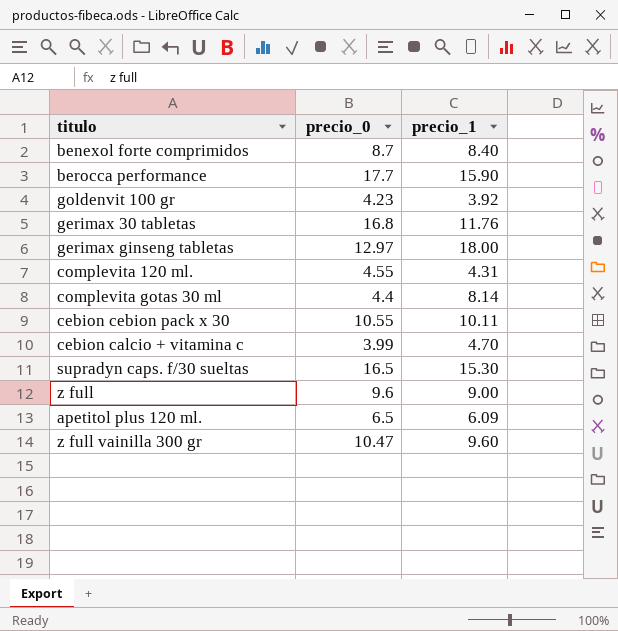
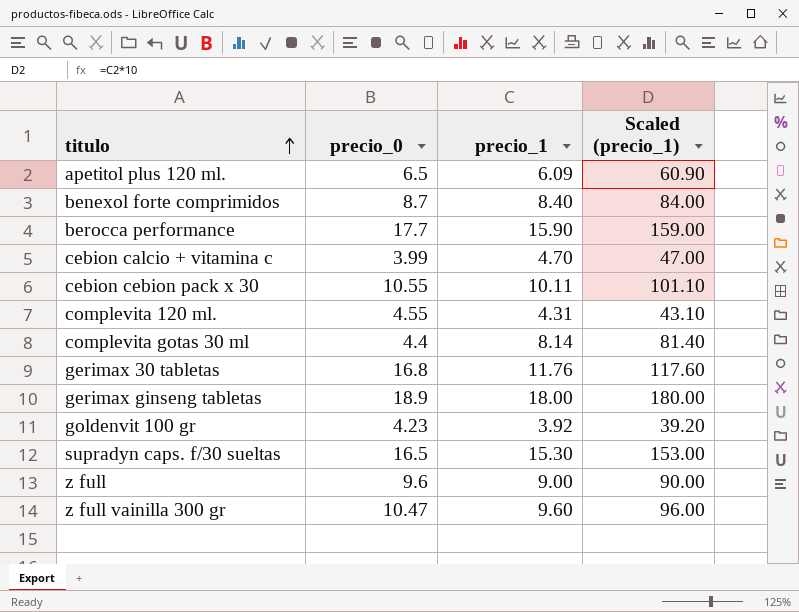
row order: none -> titulo ascending
column Scaled (precio_1) | formula: none -> [precio_1] * 10
gerimax ginseng tabletas | precio_0: 12.97 -> 18.9

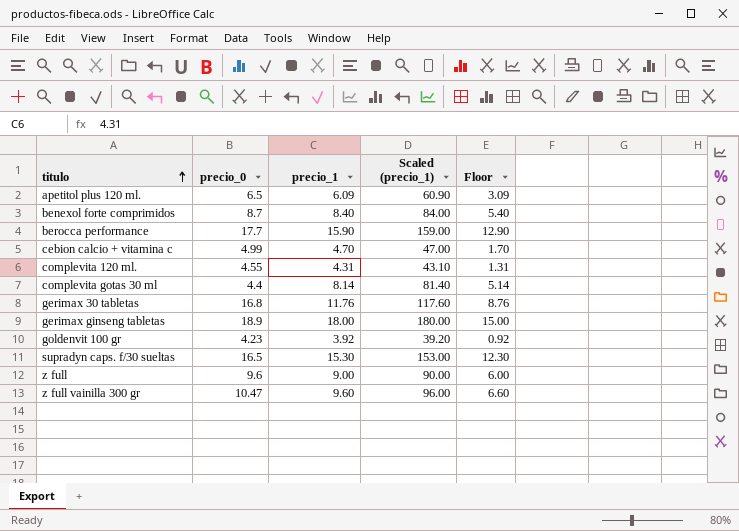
column Floor | formula: none -> [precio_1] - 3
row cebion cebion pack x 30: 10.55 | 10.11 | 101.10 -> none
cebion calcio + vitamina c | precio_0: 3.99 -> 4.99

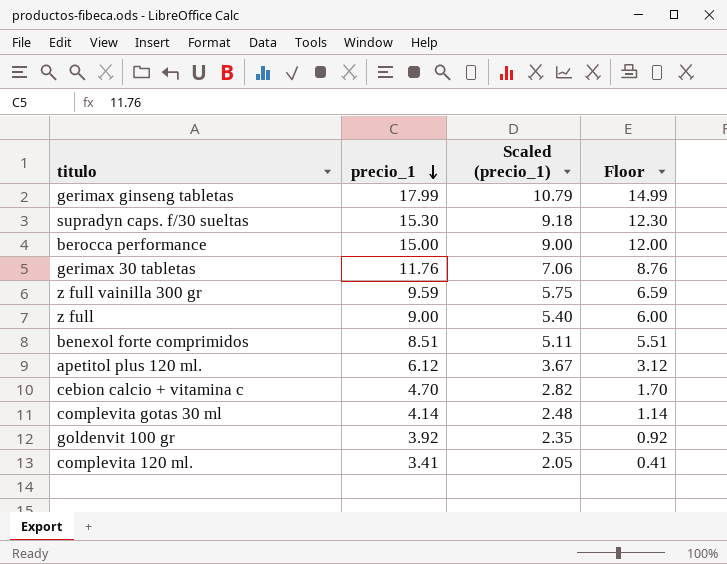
row order: titulo ascending -> precio_1 descending
column precio_0 | position: 2 -> none
column Scaled (precio_1) | formula: [precio_1] * 10 -> [precio_1] * 0.6
gerimax ginseng tabletas | precio_1: 18.00 -> 17.99
gerimax ginseng tabletas | Floor: 15.00 -> 14.99
berocca performance | precio_1: 15.90 -> 15.00
berocca performance | Floor: 12.90 -> 12.00
z full vainilla 300 gr | precio_1: 9.60 -> 9.59
z full vainilla 300 gr | Floor: 6.60 -> 6.59
benexol forte comprimidos | precio_1: 8.40 -> 8.51
benexol forte comprimidos | Floor: 5.40 -> 5.51
apetitol plus 120 ml. | precio_1: 6.09 -> 6.12
apetitol plus 120 ml. | Floor: 3.09 -> 3.12
complevita gotas 30 ml | precio_1: 8.14 -> 4.14
complevita gotas 30 ml | Floor: 5.14 -> 1.14
complevita 120 ml. | precio_1: 4.31 -> 3.41
complevita 120 ml. | Floor: 1.31 -> 0.41

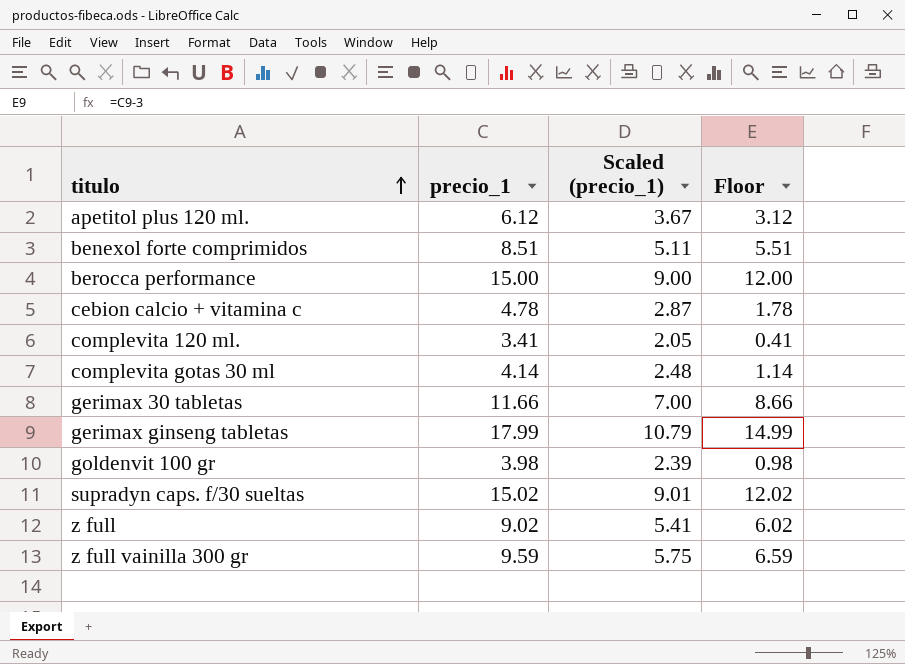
row order: precio_1 descending -> titulo ascending
cebion calcio + vitamina c | precio_1: 4.70 -> 4.78
cebion calcio + vitamina c | Scaled (precio_1): 2.82 -> 2.87
cebion calcio + vitamina c | Floor: 1.70 -> 1.78
gerimax 30 tabletas | precio_1: 11.76 -> 11.66
gerimax 30 tabletas | Scaled (precio_1): 7.06 -> 7.00
gerimax 30 tabletas | Floor: 8.76 -> 8.66
goldenvit 100 gr | precio_1: 3.92 -> 3.98
goldenvit 100 gr | Scaled (precio_1): 2.35 -> 2.39
goldenvit 100 gr | Floor: 0.92 -> 0.98
supradyn caps. f/30 sueltas | precio_1: 15.30 -> 15.02
supradyn caps. f/30 sueltas | Scaled (precio_1): 9.18 -> 9.01
supradyn caps. f/30 sueltas | Floor: 12.30 -> 12.02
z full | precio_1: 9.00 -> 9.02
z full | Scaled (precio_1): 5.40 -> 5.41
z full | Floor: 6.00 -> 6.02

